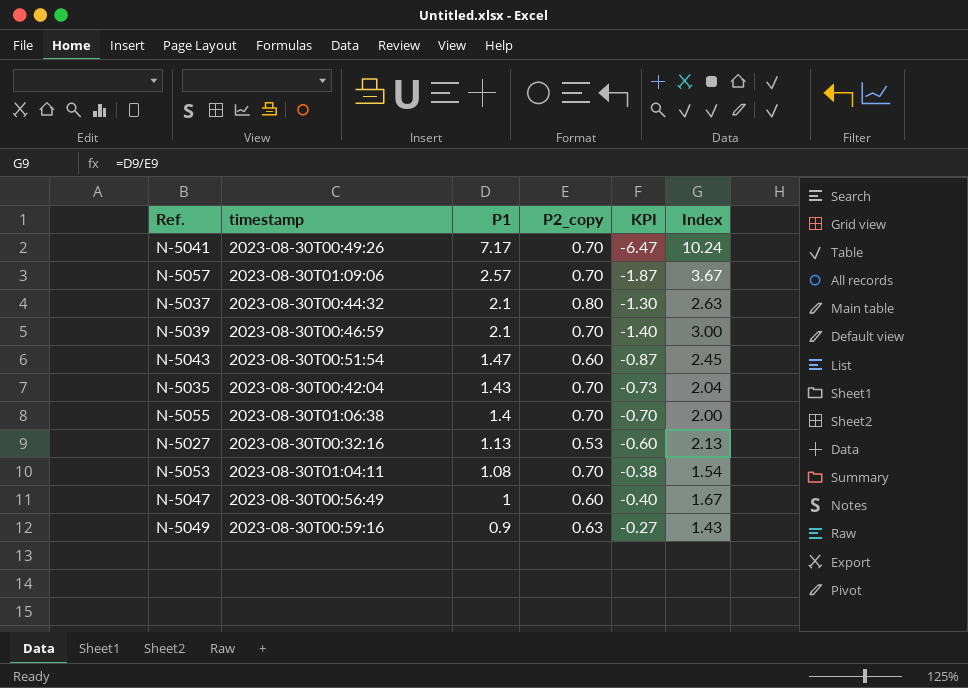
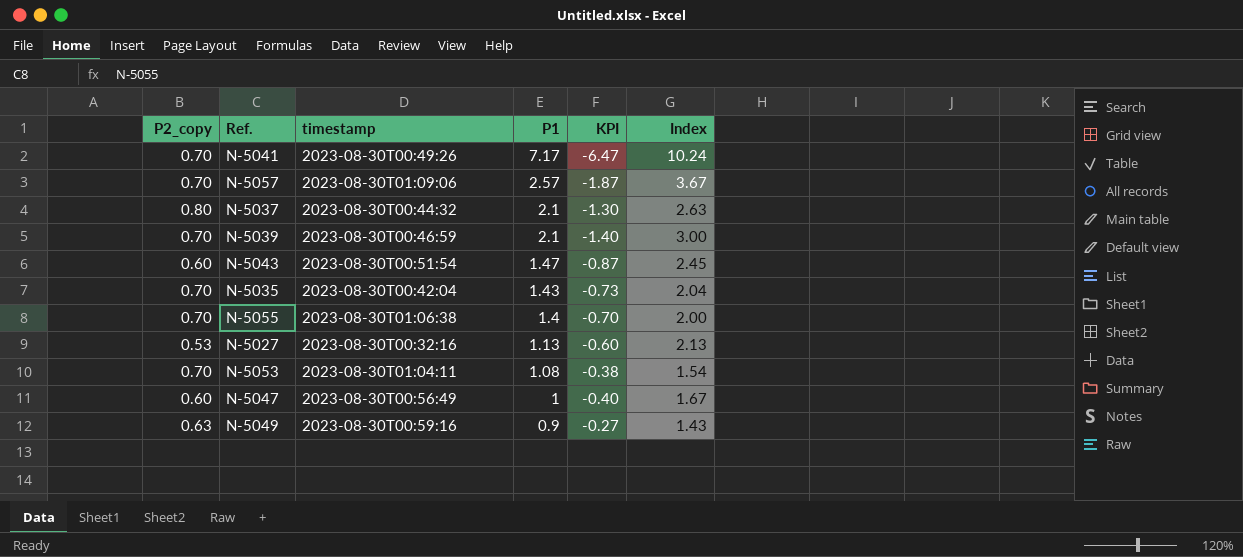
column P2_copy | position: 4 -> 1

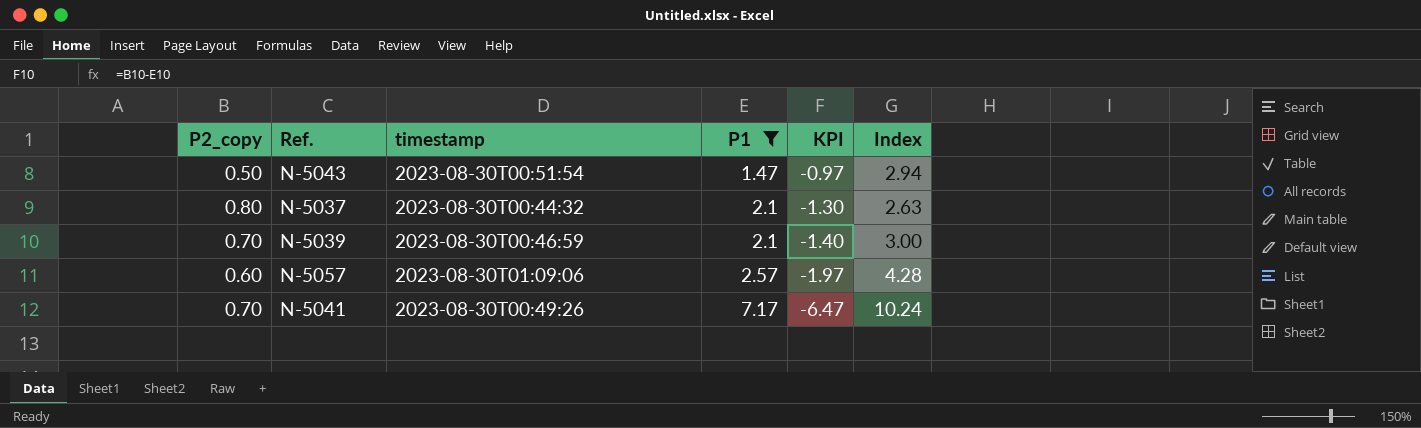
filter: none -> P1 >= 1.47
row order: P1 descending -> P1 ascending
N-5043 | P2_copy: 0.60 -> 0.50
N-5043 | KPI: -0.87 -> -0.97
N-5043 | Index: 2.45 -> 2.94
N-5057 | P2_copy: 0.70 -> 0.60
N-5057 | KPI: -1.87 -> -1.97
N-5057 | Index: 3.67 -> 4.28

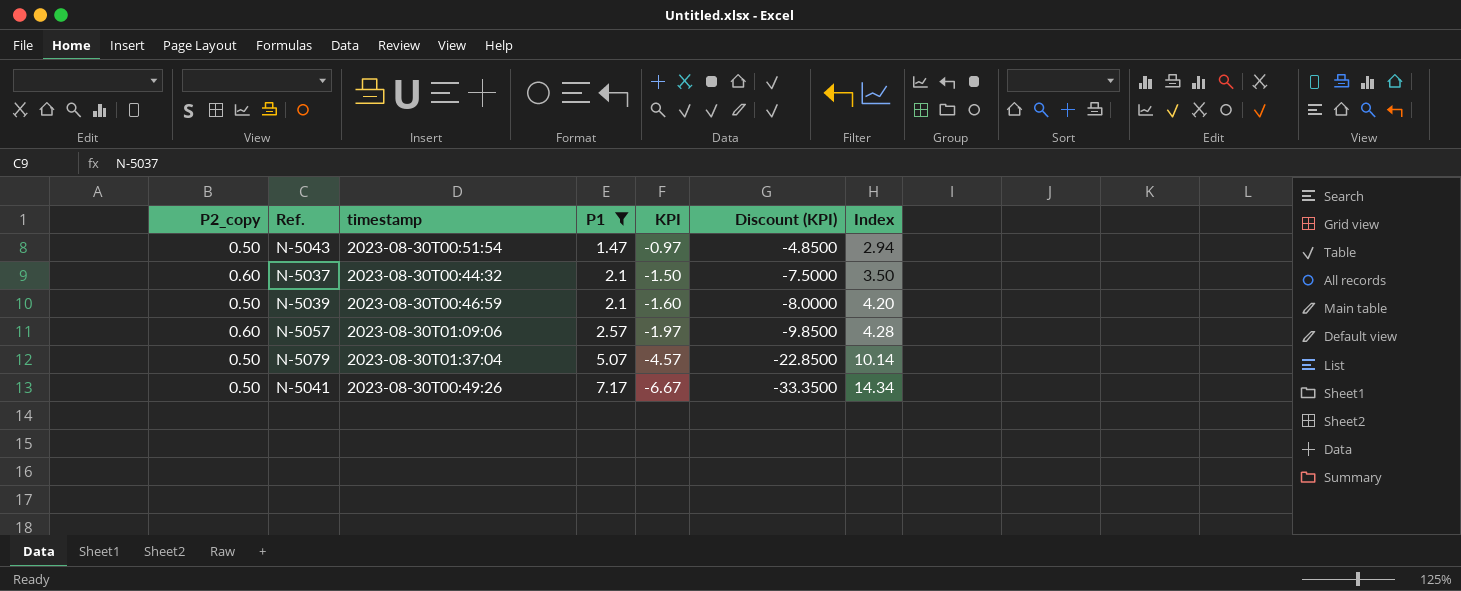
column Discount (KPI) | formula: none -> [KPI] * 5
N-5037 | P2_copy: 0.80 -> 0.60
N-5037 | KPI: -1.30 -> -1.50
N-5037 | Index: 2.63 -> 3.50
N-5039 | P2_copy: 0.70 -> 0.50
N-5039 | KPI: -1.40 -> -1.60
N-5039 | Index: 3.00 -> 4.20
row N-5079: none -> 0.50 | 2023-08-30T01:37:04 | 5.07 | -4.57 | -22.8500 | 10.14
N-5041 | P2_copy: 0.70 -> 0.50
N-5041 | KPI: -6.47 -> -6.67
N-5041 | Index: 10.24 -> 14.34

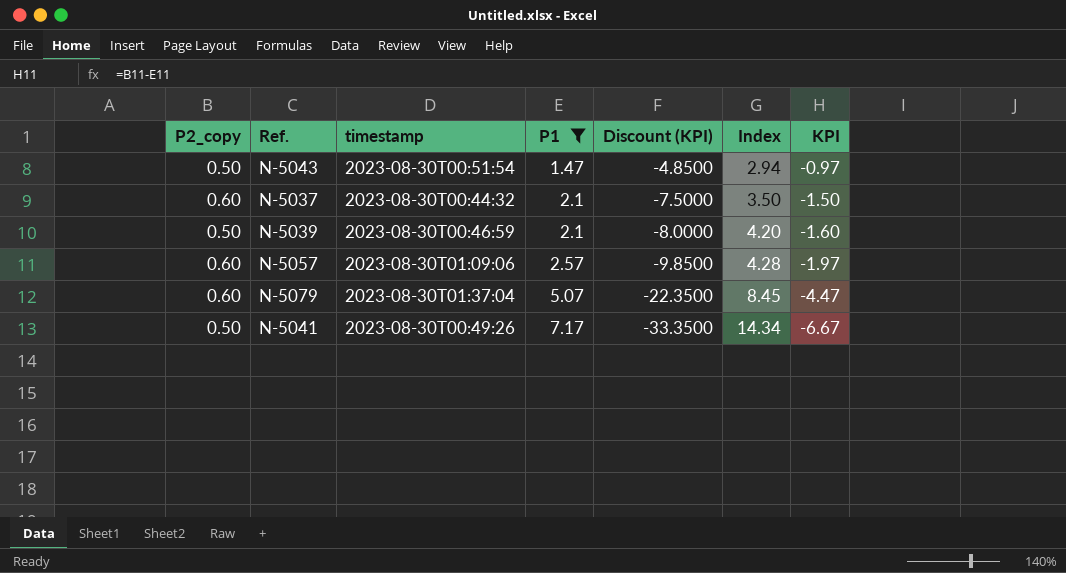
column KPI | position: 5 -> 7
N-5079 | P2_copy: 0.50 -> 0.60
N-5079 | Discount (KPI): -22.8500 -> -22.3500
N-5079 | Index: 10.14 -> 8.45
N-5079 | KPI: -4.57 -> -4.47

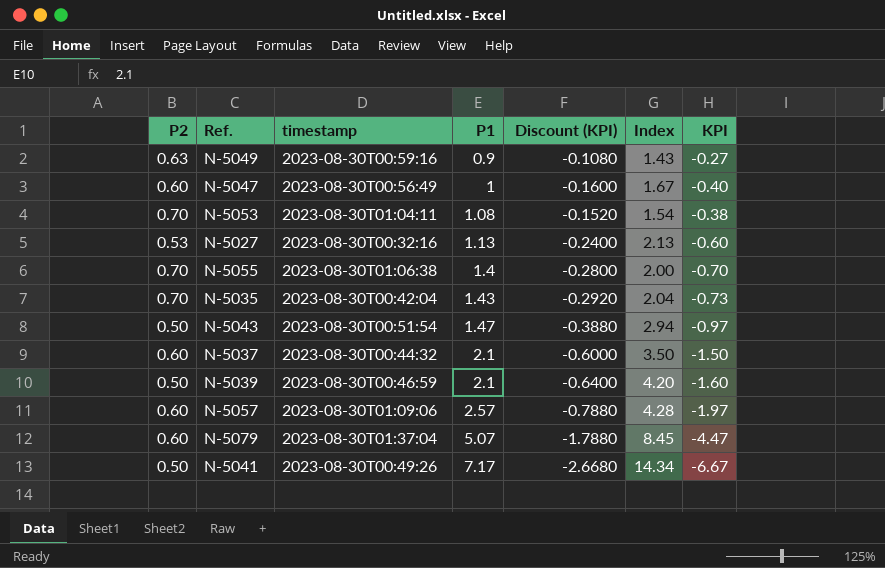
filter: P1 >= 1.47 -> none
column name: P2_copy -> P2
column Discount (KPI) | formula: [KPI] * 5 -> [KPI] * 0.4

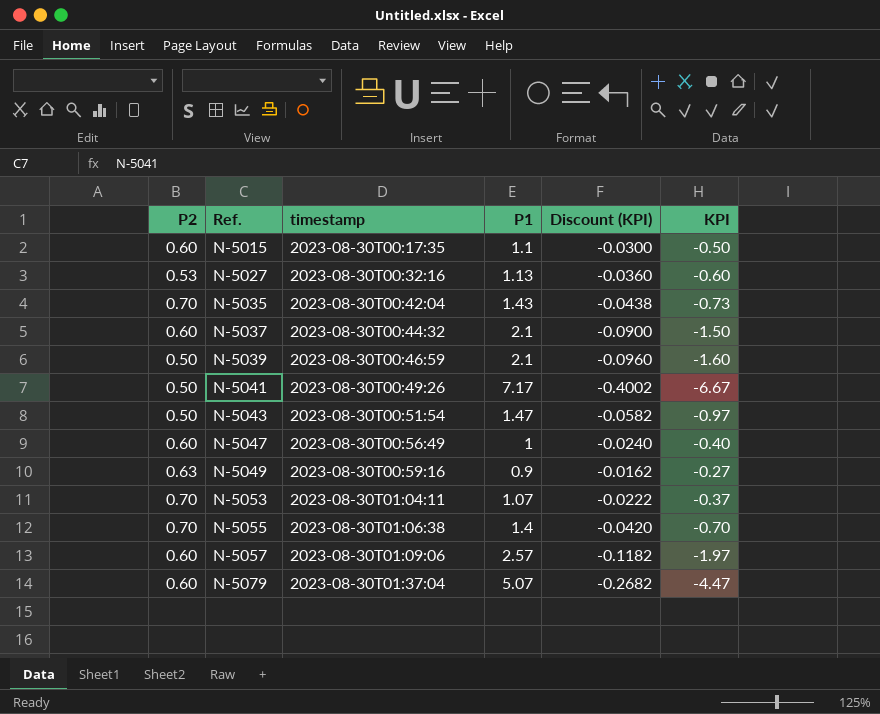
row order: P1 ascending -> Ref. ascending
column Index | formula: [P1] / [P2] -> none
column Discount (KPI) | formula: [KPI] * 0.4 -> [KPI] * 0.06
row N-5015: none -> 0.60 | 2023-08-30T00:17:35 | 1.1 | -0.0300 | -0.50
N-5053 | P1: 1.08 -> 1.07
N-5053 | KPI: -0.38 -> -0.37

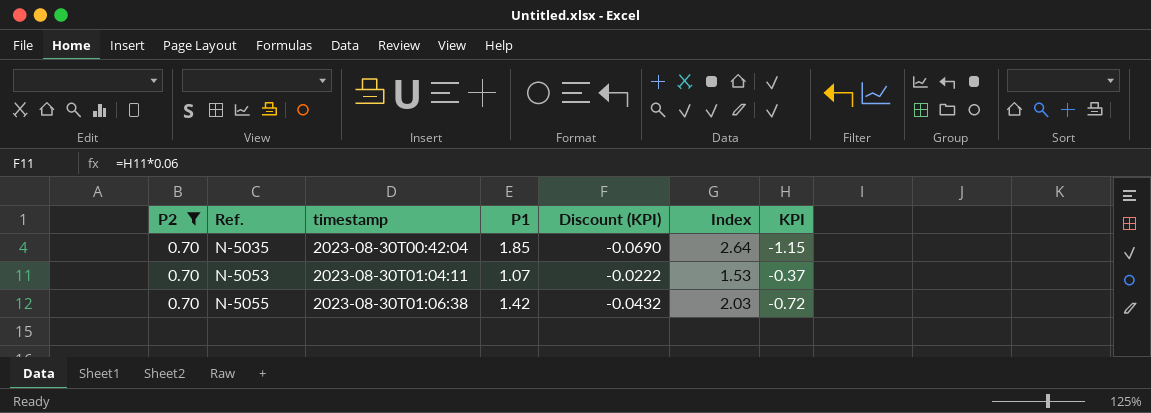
filter: none -> P2 = 0.70
column Index | formula: none -> [P1] / [P2]
N-5035 | P1: 1.43 -> 1.85
N-5035 | Discount (KPI): -0.0438 -> -0.0690
N-5035 | KPI: -0.73 -> -1.15
N-5055 | P1: 1.4 -> 1.42
N-5055 | Discount (KPI): -0.0420 -> -0.0432
N-5055 | KPI: -0.70 -> -0.72

